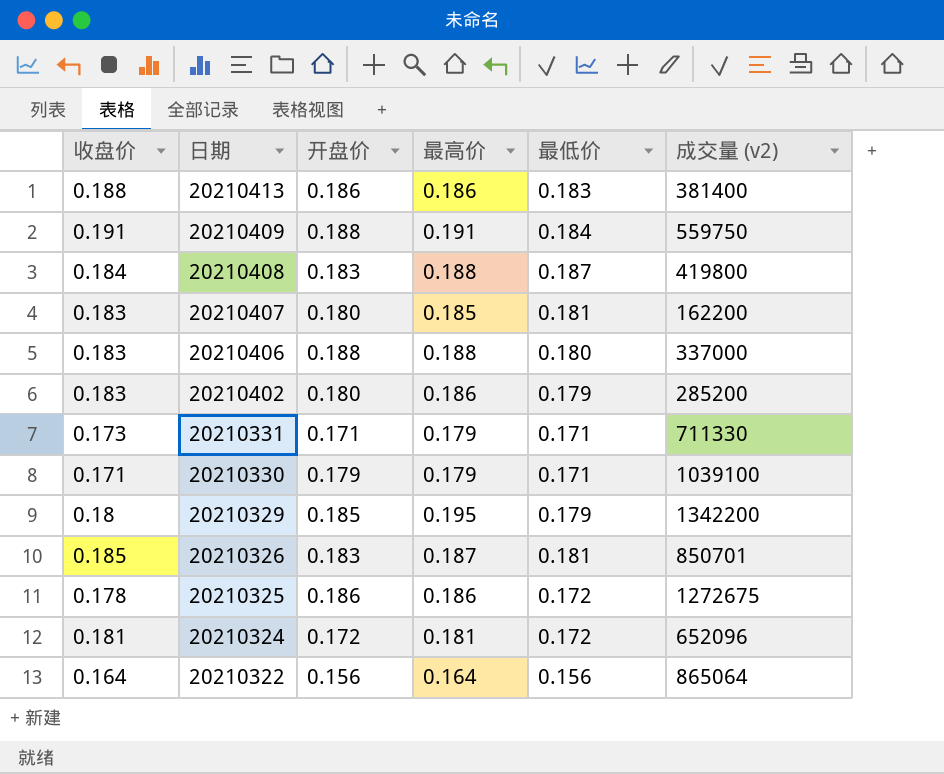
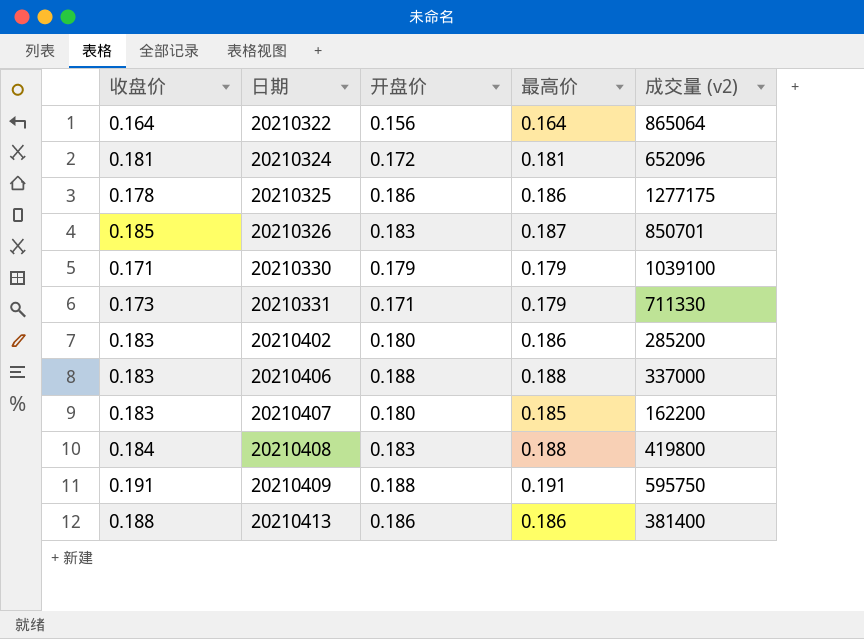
row order: 日期 descending -> 日期 ascending
column 最低价 | position: 5 -> none
row 20210329: 0.18 | 0.185 | 0.195 | 0.179 | 1342200 -> none
20210325 | 成交量 (v2): 1272675 -> 1277175
20210409 | 成交量 (v2): 559750 -> 595750

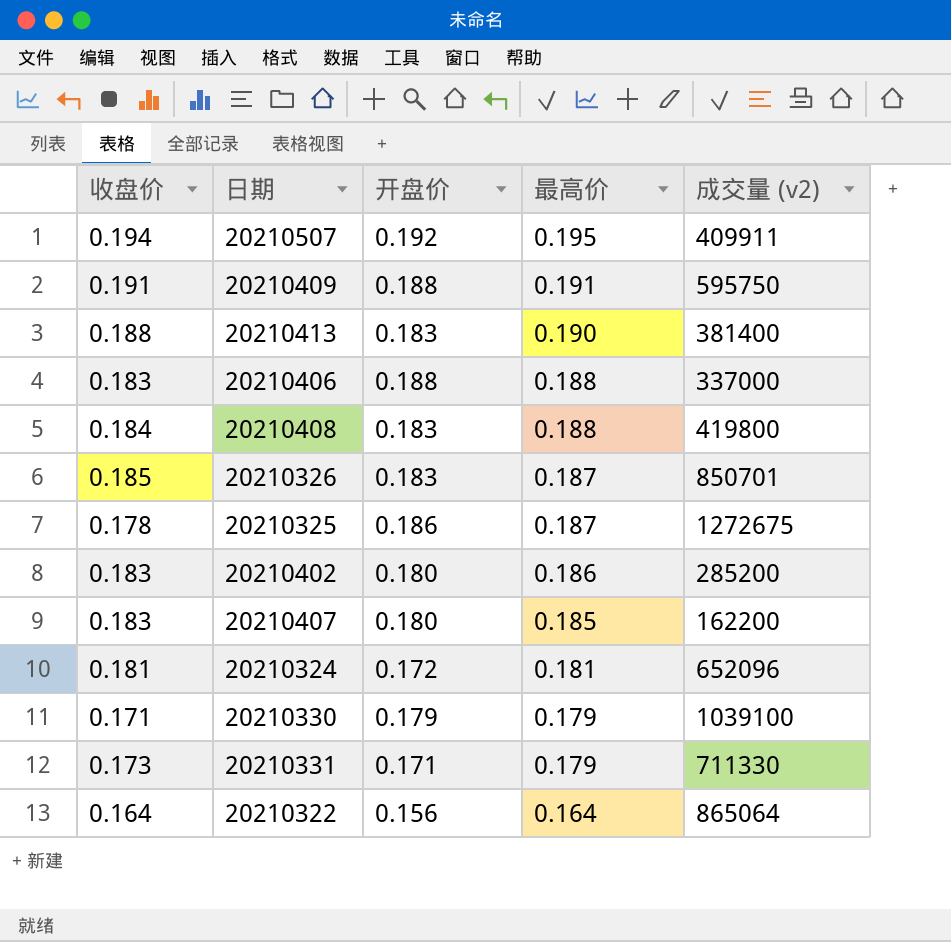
row order: 日期 ascending -> 最高价 descending
row 20210507: none -> 0.194 | 0.192 | 0.195 | 409911
20210413 | 开盘价: 0.186 -> 0.183
20210413 | 最高价: 0.186 -> 0.190
20210325 | 最高价: 0.186 -> 0.187
20210325 | 成交量 (v2): 1277175 -> 1272675

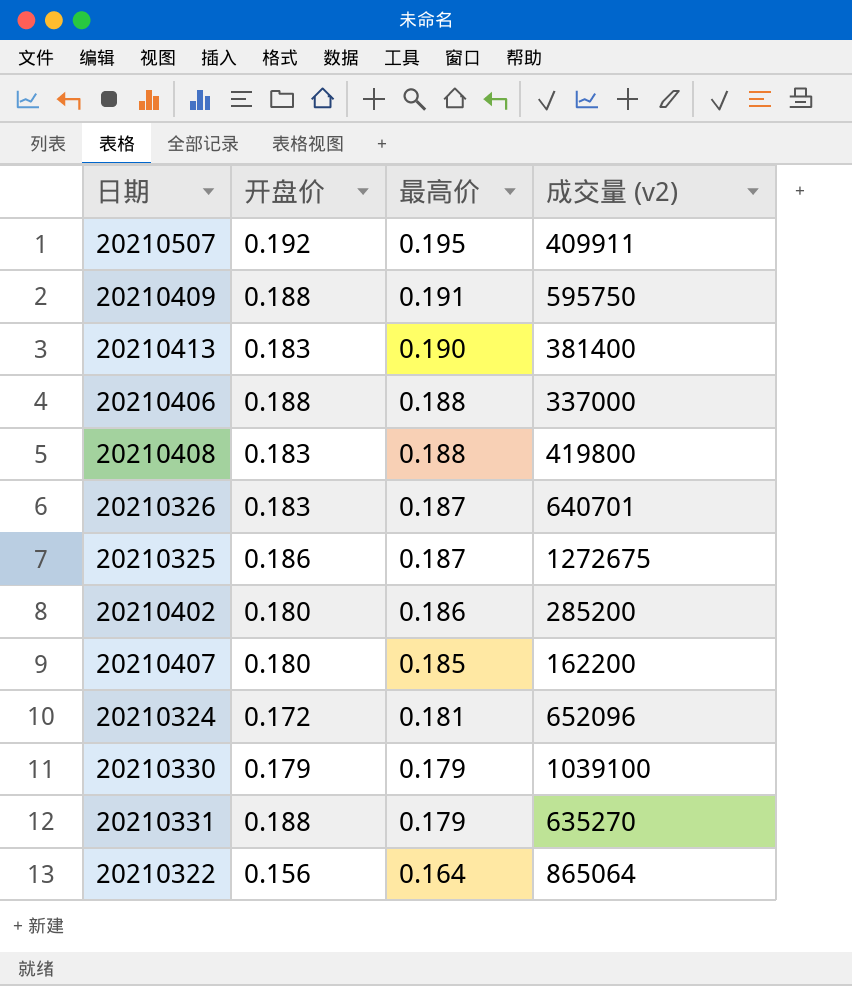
column 收盘价 | position: 1 -> none
20210326 | 成交量 (v2): 850701 -> 640701
20210331 | 开盘价: 0.171 -> 0.188
20210331 | 成交量 (v2): 711330 -> 635270

